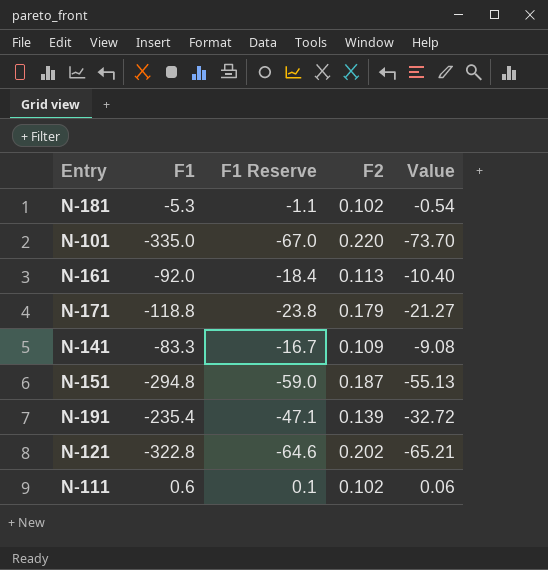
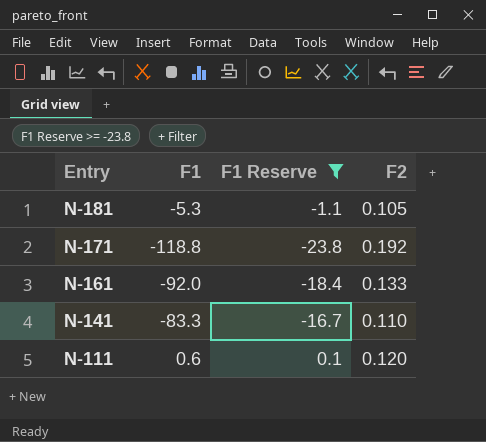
filter: none -> F1 Reserve >= -23.8
row order: none -> Entry descending
column Value | formula: [F1] * [F2] -> none
N-181 | F2: 0.102 -> 0.105
N-171 | F2: 0.179 -> 0.192
N-161 | F2: 0.113 -> 0.133
N-141 | F2: 0.109 -> 0.110
N-111 | F2: 0.102 -> 0.120

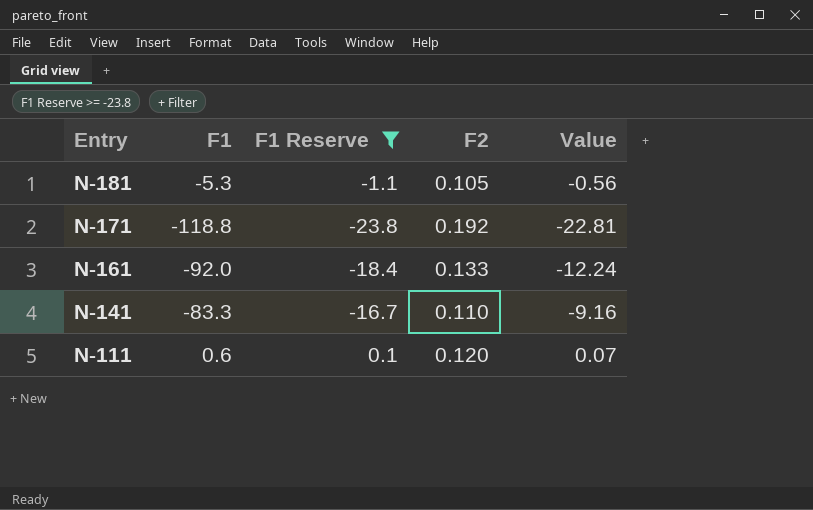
column Value | formula: none -> [F1] * [F2]

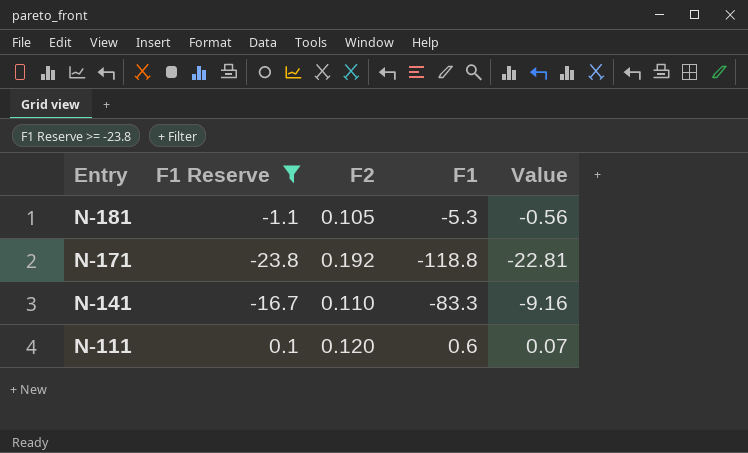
column F1 | position: 2 -> 4
row N-161: -92.0 | -18.4 | 0.133 | -12.24 -> none

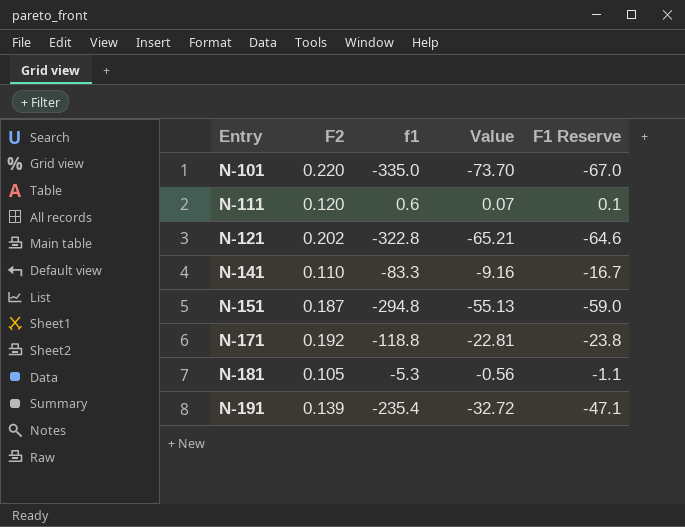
filter: F1 Reserve >= -23.8 -> none
row order: Entry descending -> Entry ascending
column name: F1 -> f1
column F1 Reserve | position: 2 -> 5

